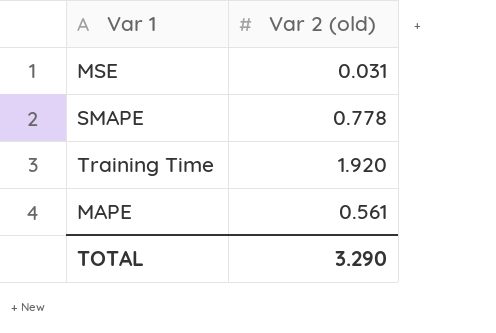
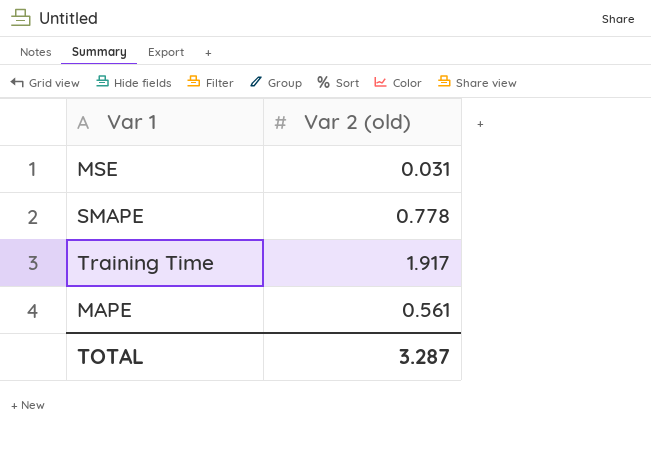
Training Time | Var 2 (old): 1.920 -> 1.917
TOTAL | Var 2 (old): 3.290 -> 3.287

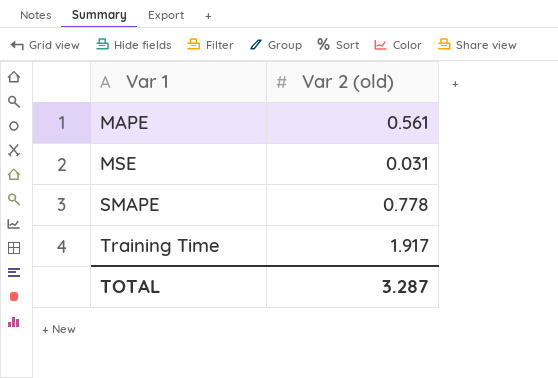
row order: none -> Var 1 ascending

